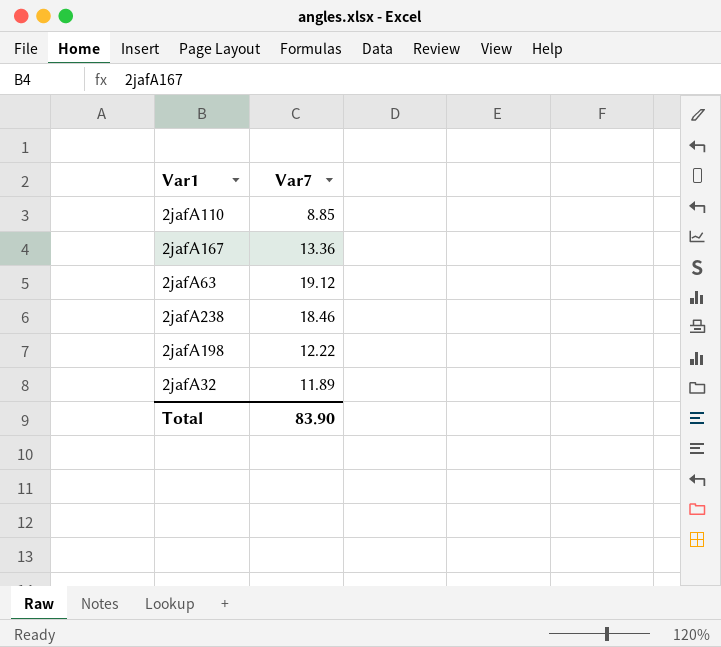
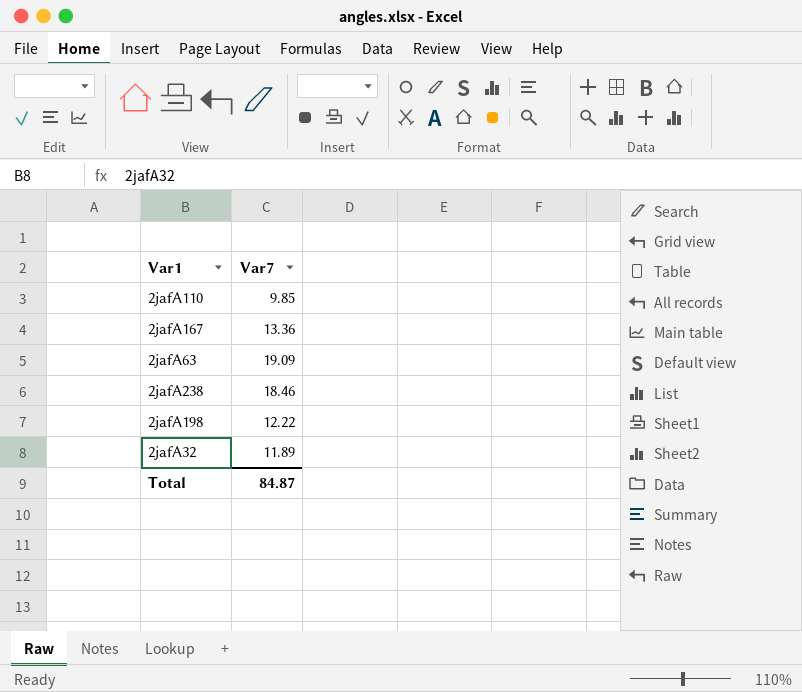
2jafA110 | Var7: 8.85 -> 9.85
2jafA63 | Var7: 19.12 -> 19.09
Total | Var7: 83.90 -> 84.87

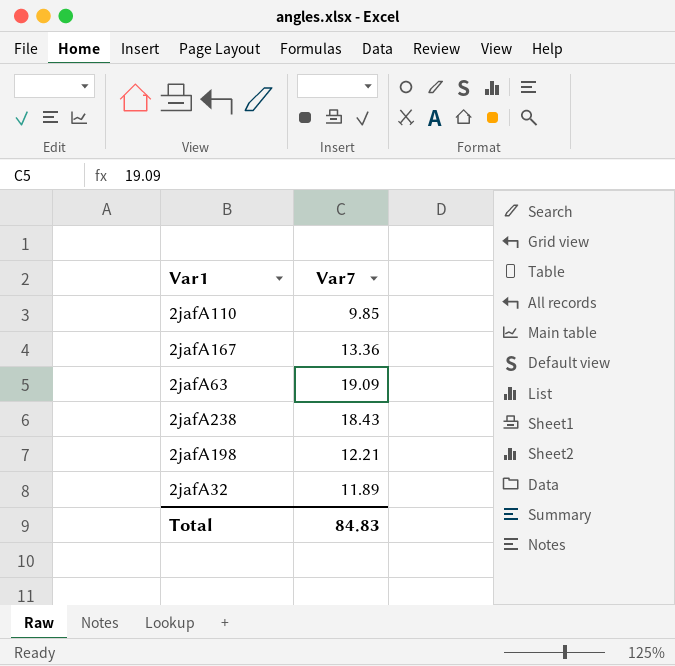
2jafA238 | Var7: 18.46 -> 18.43
2jafA198 | Var7: 12.22 -> 12.21
Total | Var7: 84.87 -> 84.83

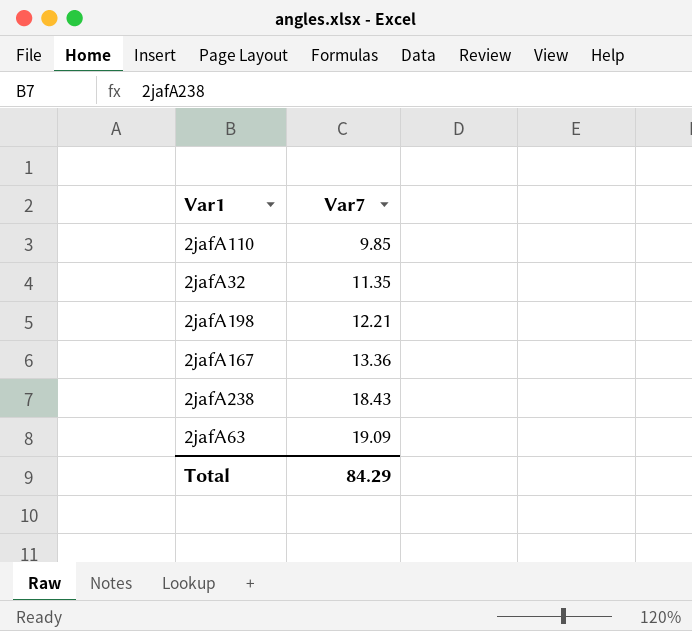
row order: none -> Var7 ascending
2jafA32 | Var7: 11.89 -> 11.35
Total | Var7: 84.83 -> 84.29

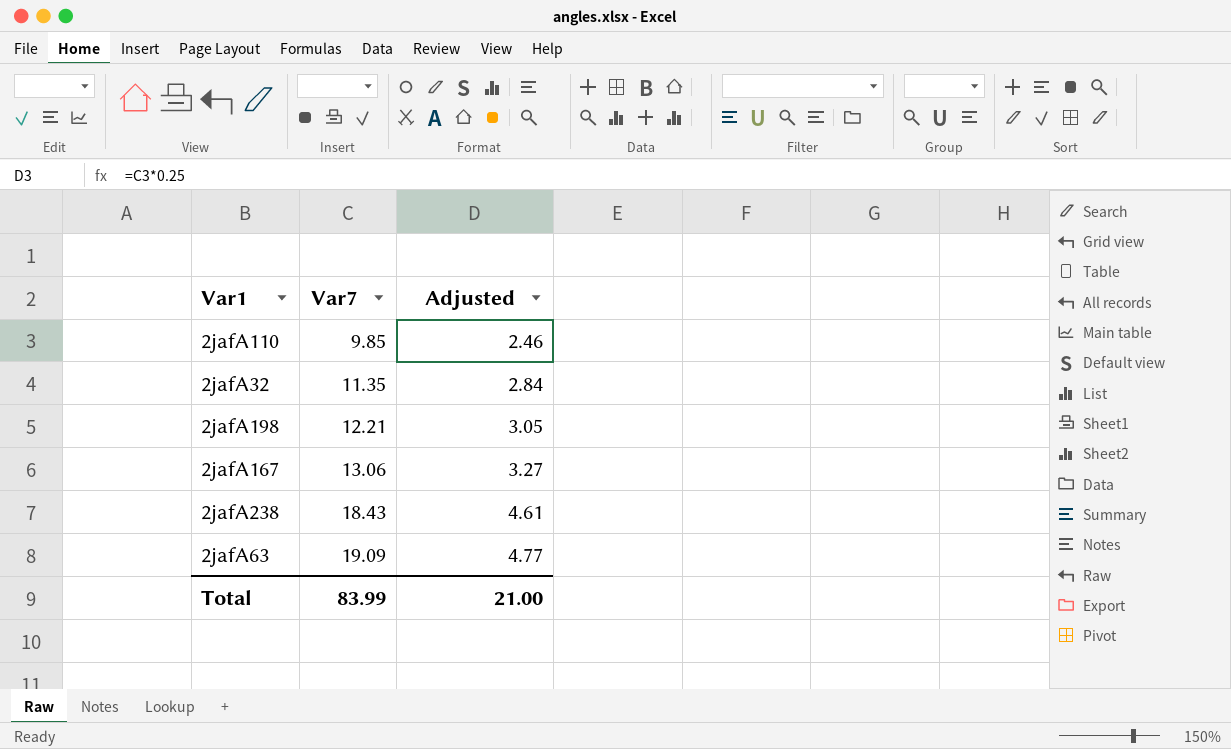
column Adjusted | formula: none -> [Var7] * 0.25
2jafA167 | Var7: 13.36 -> 13.06
Total | Var7: 84.29 -> 83.99

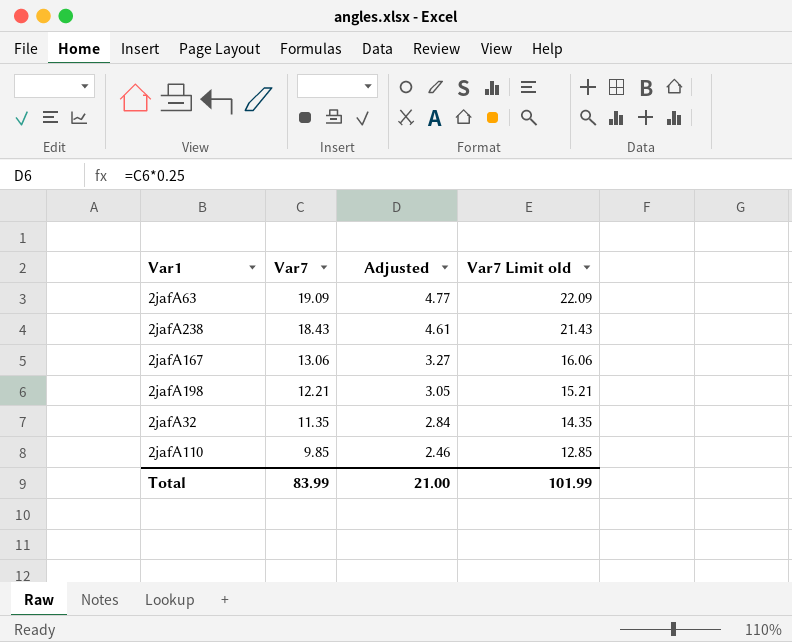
row order: Var7 ascending -> Var7 descending
column Var7 Limit old | formula: none -> [Var7] + 3

